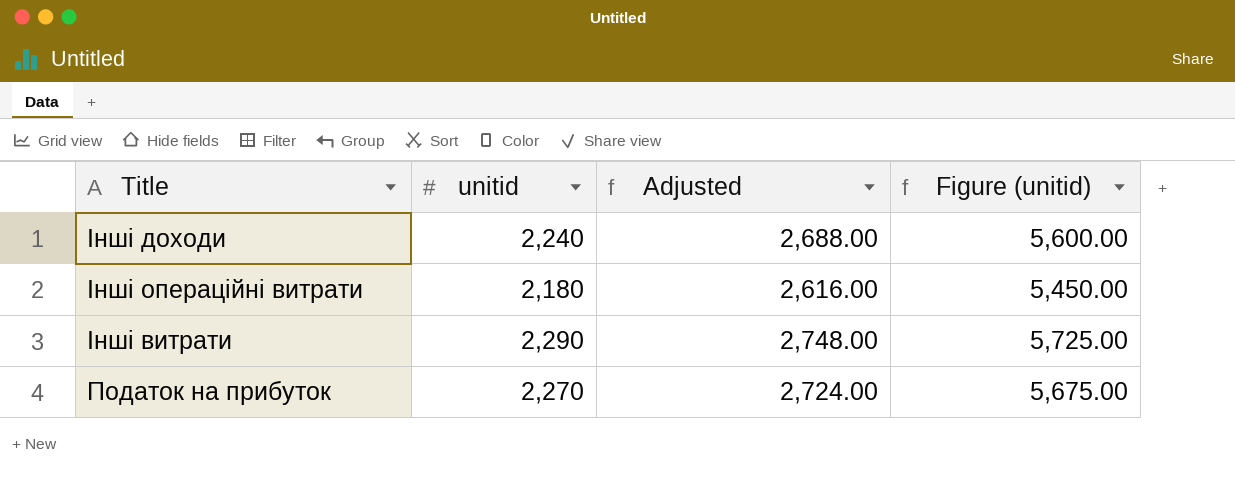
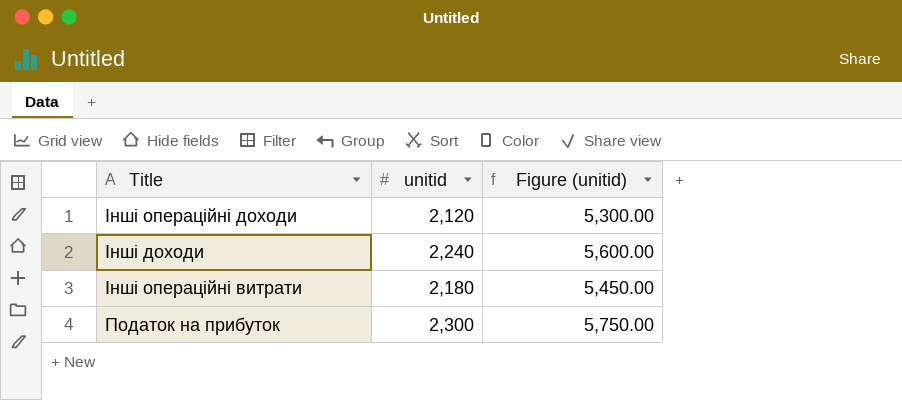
column Adjusted | formula: [unitid] * 1.2 -> none
row Інші витрати: 2,290 | 2,748.00 | 5,725.00 -> none
row Інші операційні доходи: none -> 2,120 | 5,300.00
Податок на прибуток | unitid: 2,270 -> 2,300
Податок на прибуток | Figure (unitid): 5,675.00 -> 5,750.00

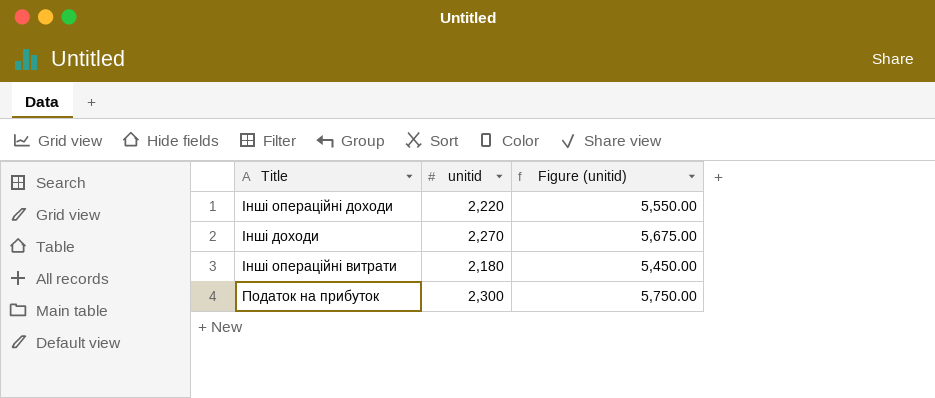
Інші операційні доходи | unitid: 2,120 -> 2,220
Інші операційні доходи | Figure (unitid): 5,300.00 -> 5,550.00
Інші доходи | unitid: 2,240 -> 2,270
Інші доходи | Figure (unitid): 5,600.00 -> 5,675.00

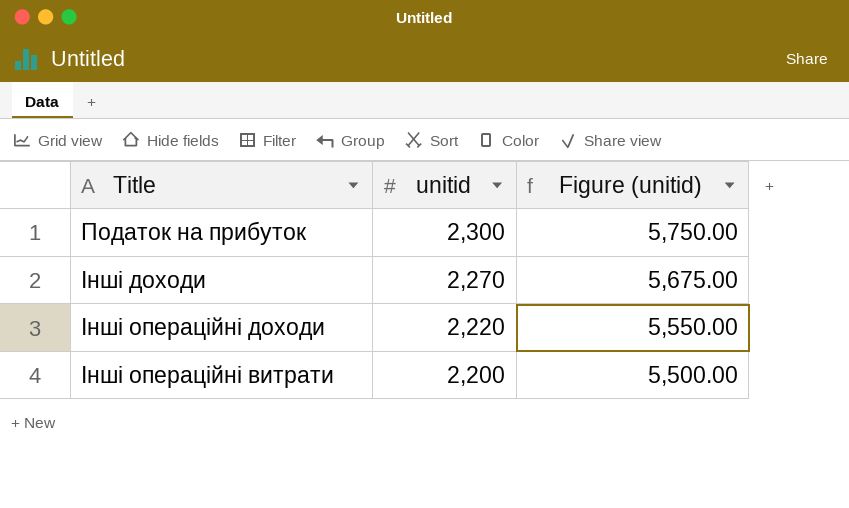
row order: none -> unitid descending
Інші операційні витрати | unitid: 2,180 -> 2,200
Інші операційні витрати | Figure (unitid): 5,450.00 -> 5,500.00

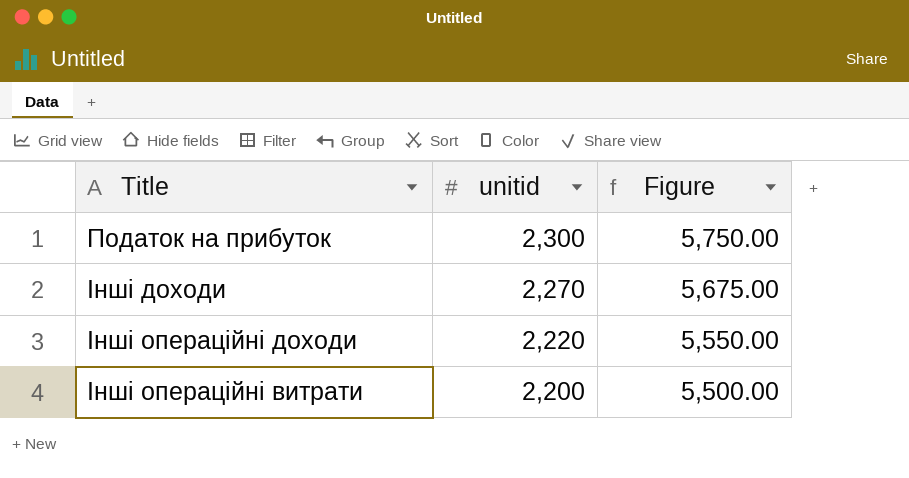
column name: Figure (unitid) -> Figure

